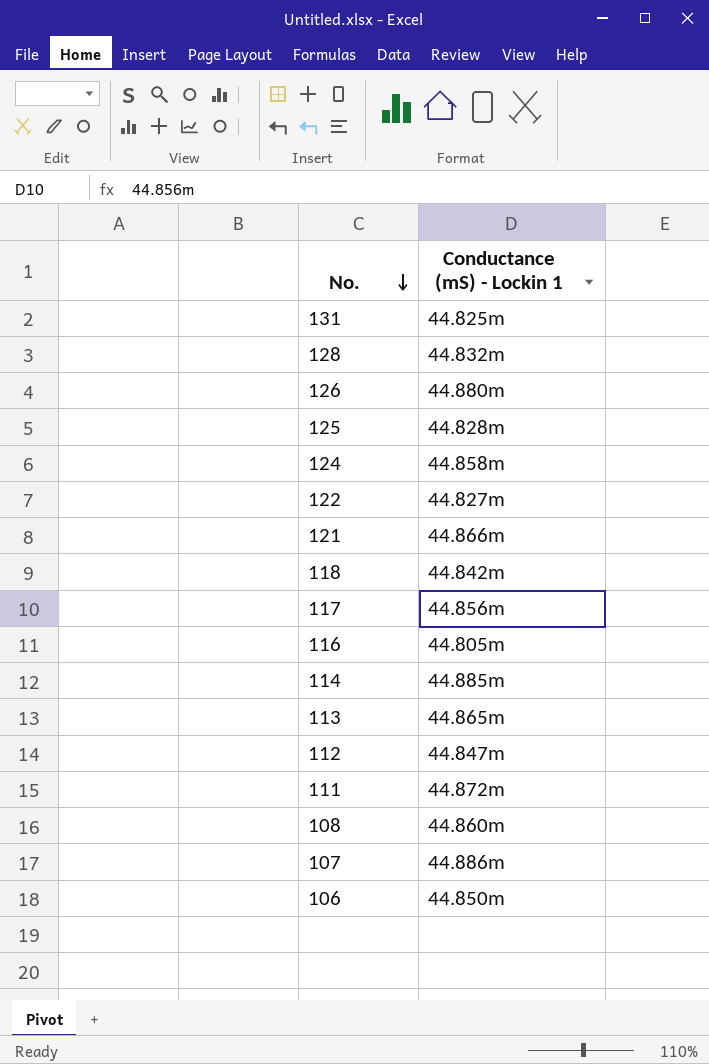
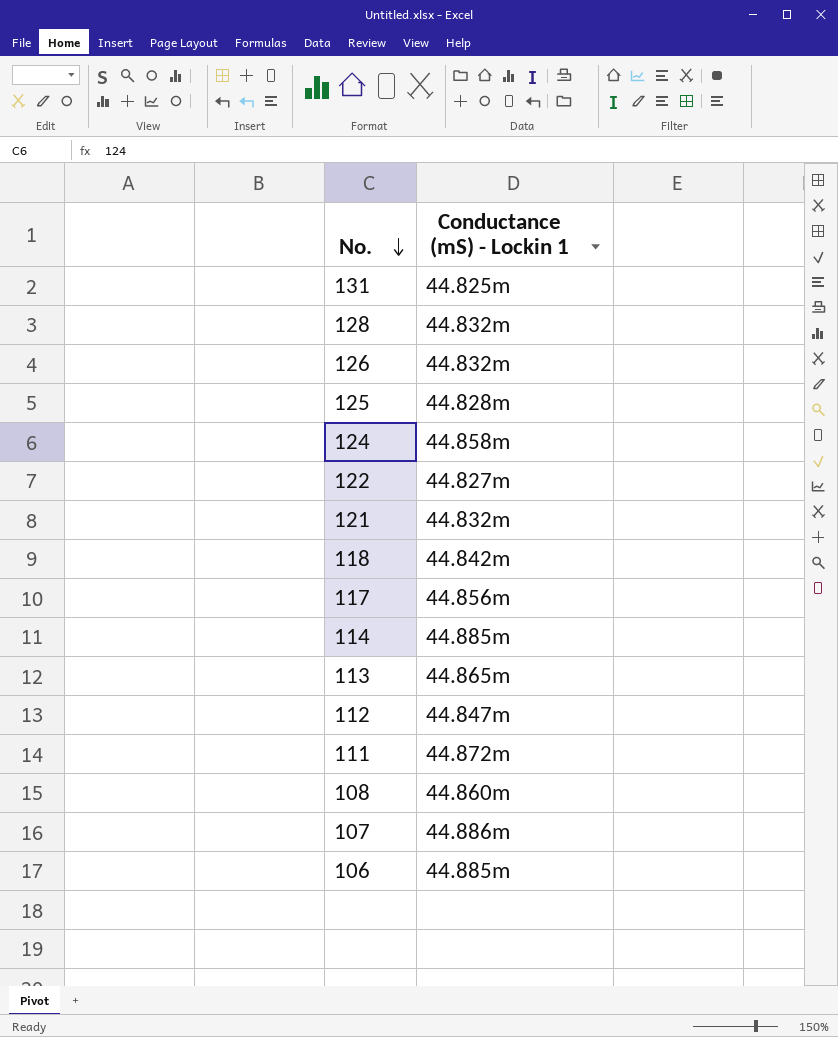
row 116: 44.805m -> none
126 | Conductance (mS) - Lockin 1: 44.880m -> 44.832m
121 | Conductance (mS) - Lockin 1: 44.866m -> 44.832m
106 | Conductance (mS) - Lockin 1: 44.850m -> 44.885m

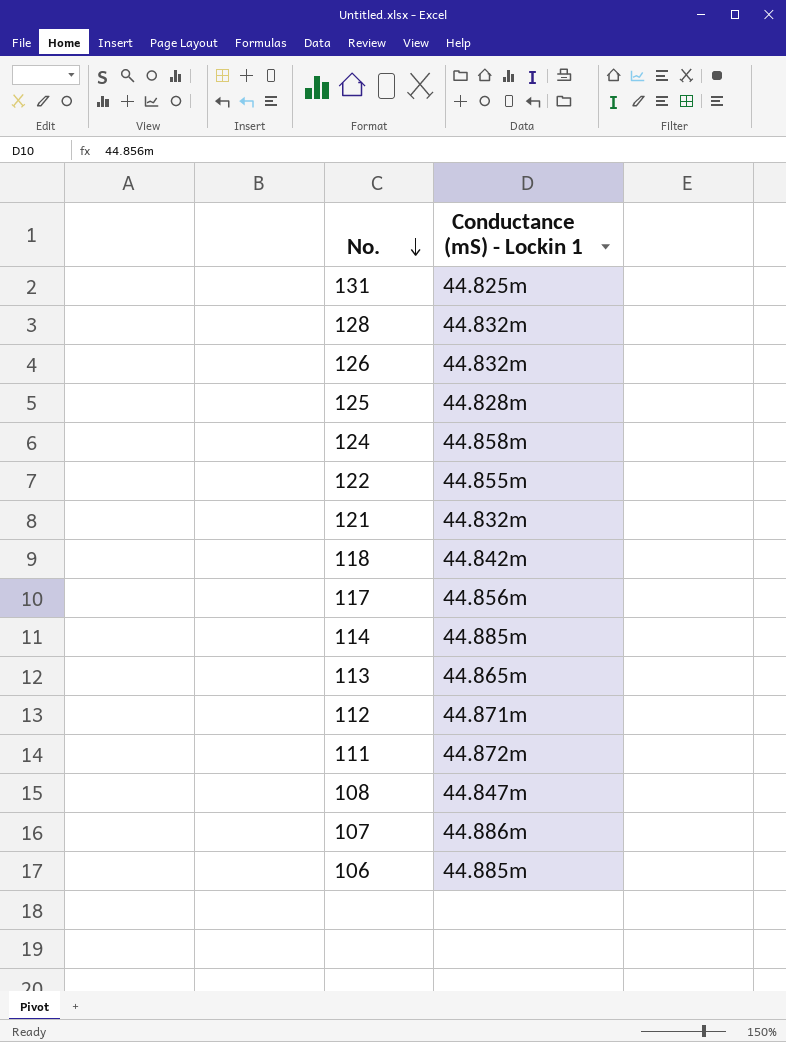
122 | Conductance (mS) - Lockin 1: 44.827m -> 44.855m
112 | Conductance (mS) - Lockin 1: 44.847m -> 44.871m
108 | Conductance (mS) - Lockin 1: 44.860m -> 44.847m

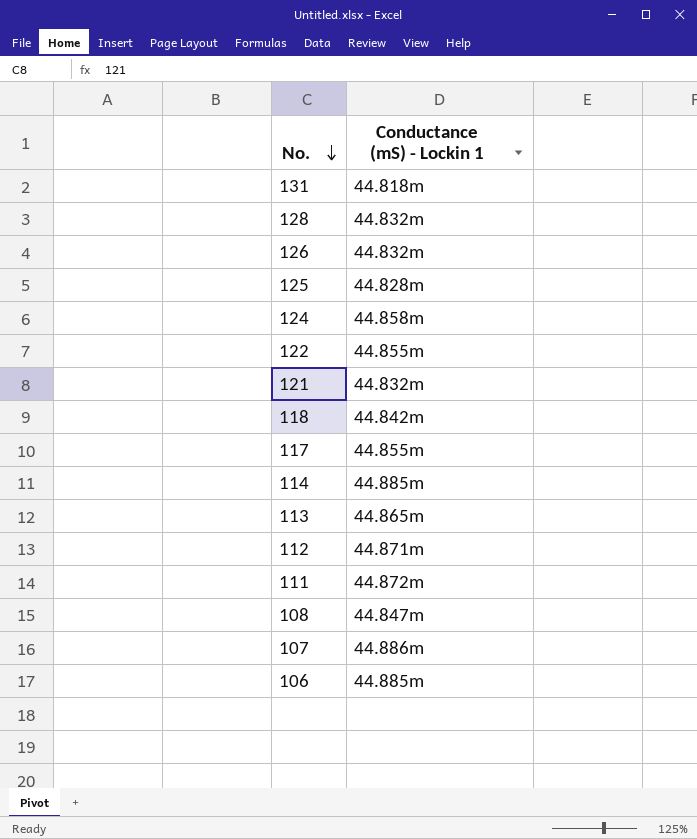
131 | Conductance (mS) - Lockin 1: 44.825m -> 44.818m
117 | Conductance (mS) - Lockin 1: 44.856m -> 44.855m

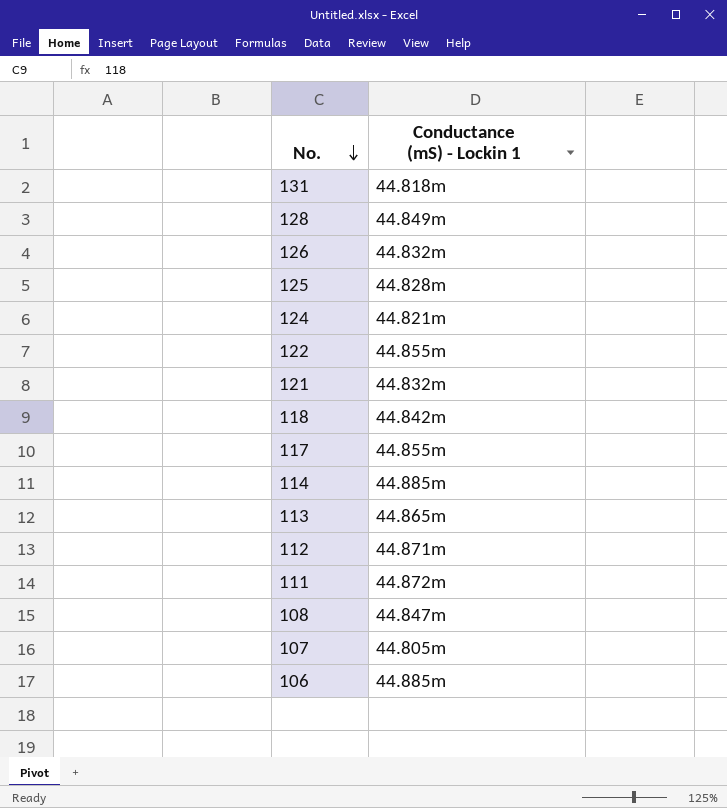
128 | Conductance (mS) - Lockin 1: 44.832m -> 44.849m
124 | Conductance (mS) - Lockin 1: 44.858m -> 44.821m
107 | Conductance (mS) - Lockin 1: 44.886m -> 44.805m

